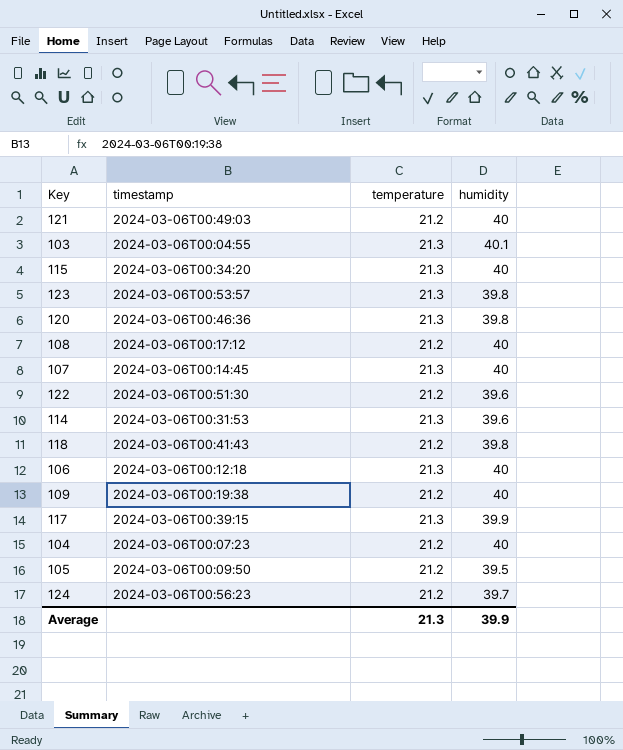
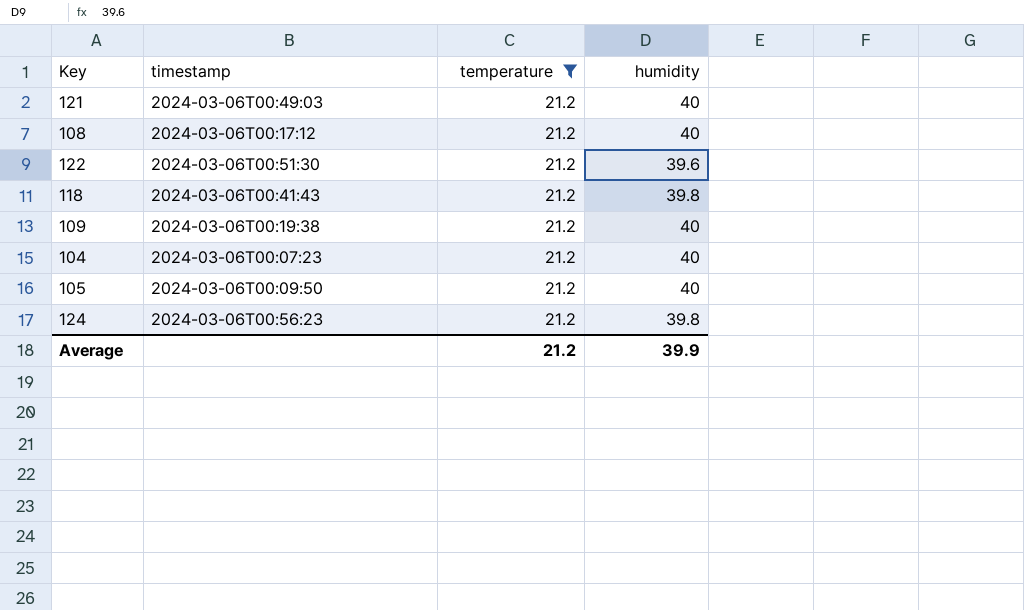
filter: none -> temperature = 21.2
105 | humidity: 39.5 -> 40
124 | humidity: 39.7 -> 39.8
Average | temperature: 21.3 -> 21.2

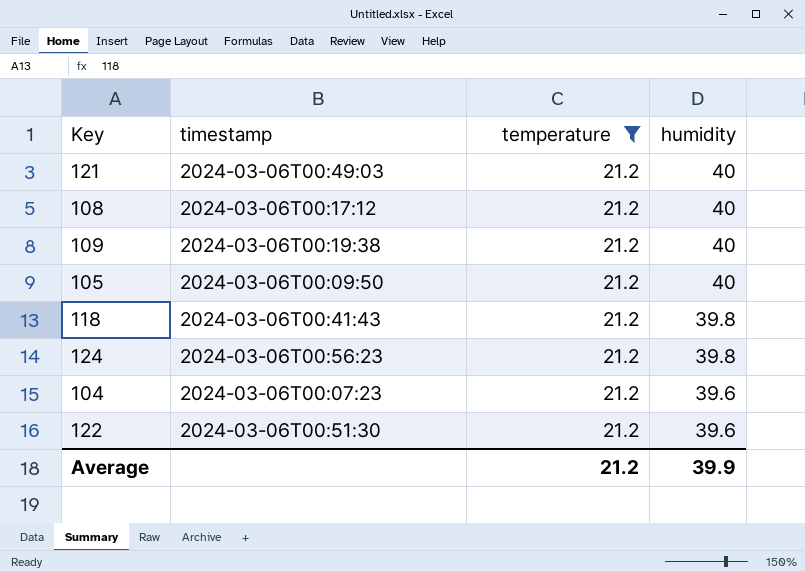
row order: none -> humidity descending
104 | humidity: 40 -> 39.6

